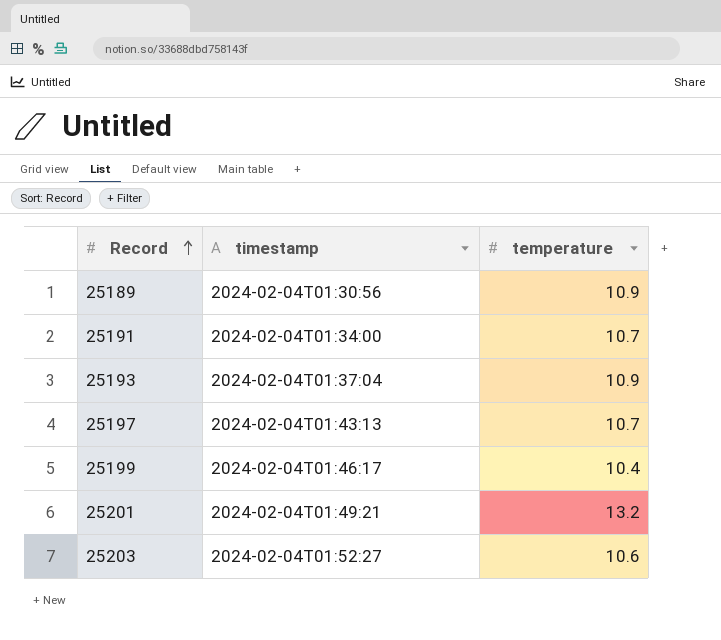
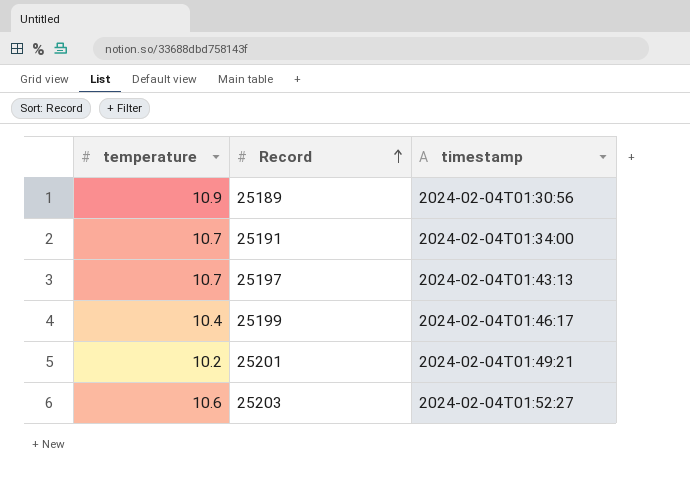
column temperature | position: 3 -> 1
row 25193: 2024-02-04T01:37:04 | 10.9 -> none
25201 | temperature: 13.2 -> 10.2

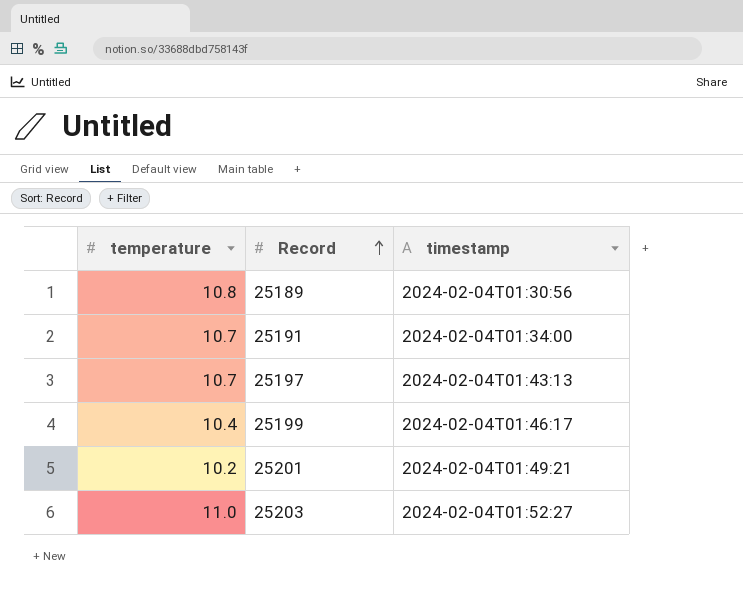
25189 | temperature: 10.9 -> 10.8
25203 | temperature: 10.6 -> 11.0

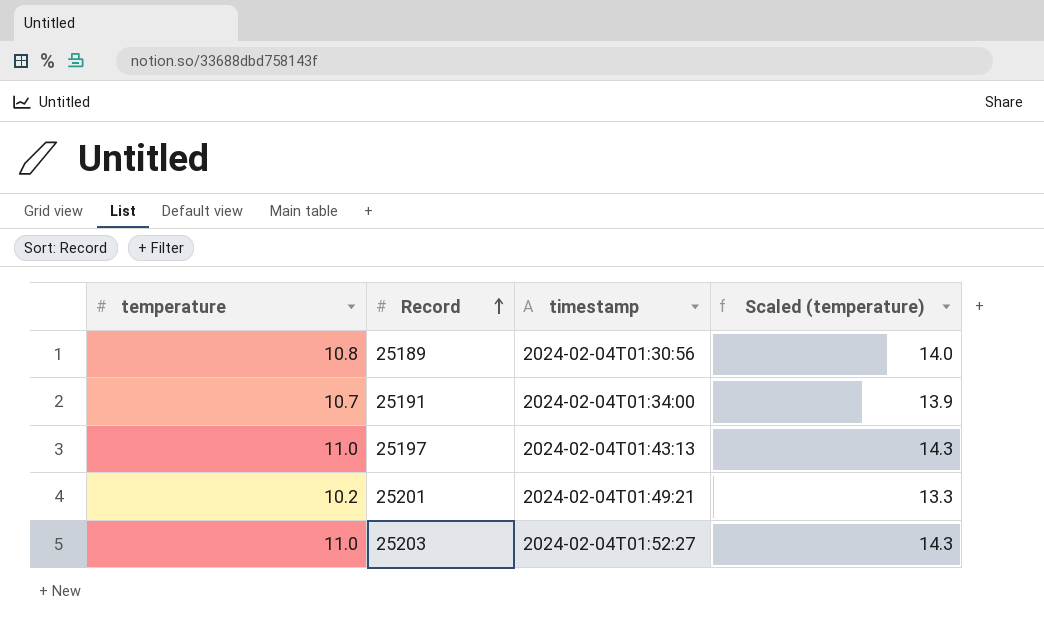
column Scaled (temperature) | formula: none -> [temperature] * 1.3
row 25199: 10.4 | 2024-02-04T01:46:17 -> none
25197 | temperature: 10.7 -> 11.0

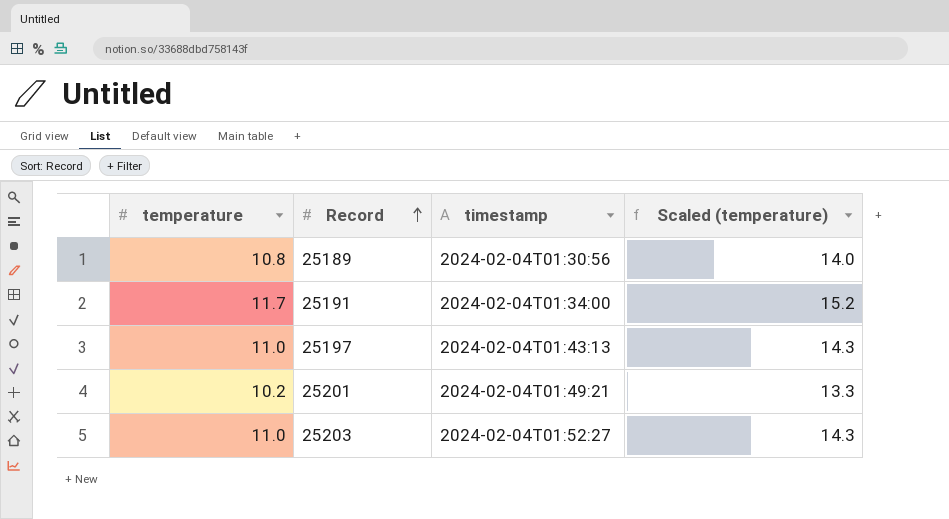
25191 | temperature: 10.7 -> 11.7
25191 | Scaled (temperature): 13.9 -> 15.2

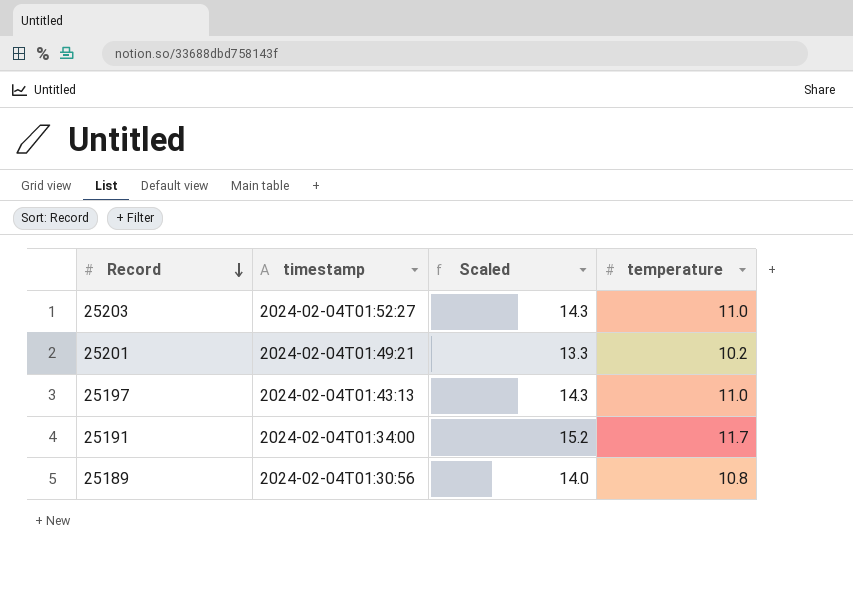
row order: Record ascending -> Record descending
column name: Scaled (temperature) -> Scaled
column temperature | position: 1 -> 4

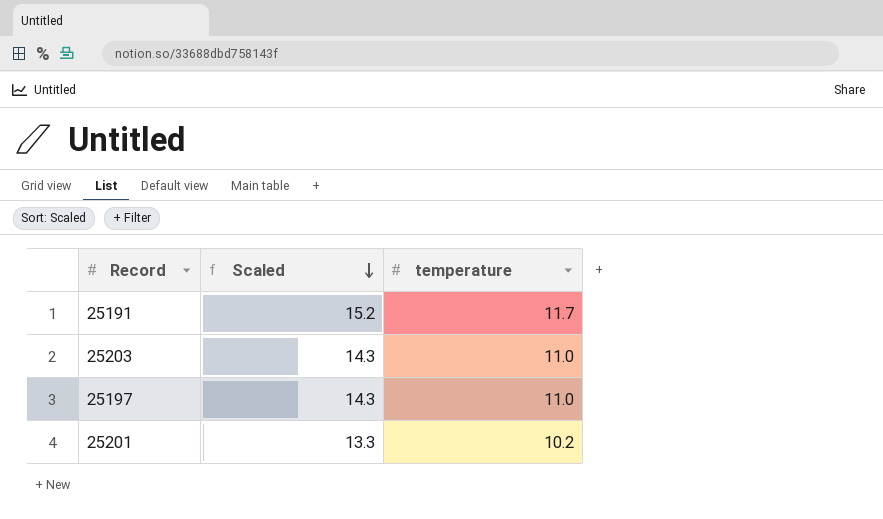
row order: Record descending -> Scaled descending
column timestamp | position: 2 -> none
row 25189: 2024-02-04T01:30:56 | 14.0 | 10.8 -> none

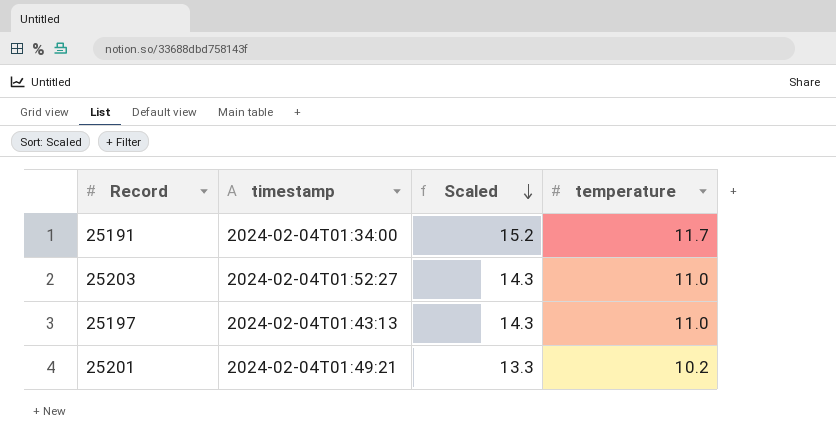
column timestamp | position: none -> 2

